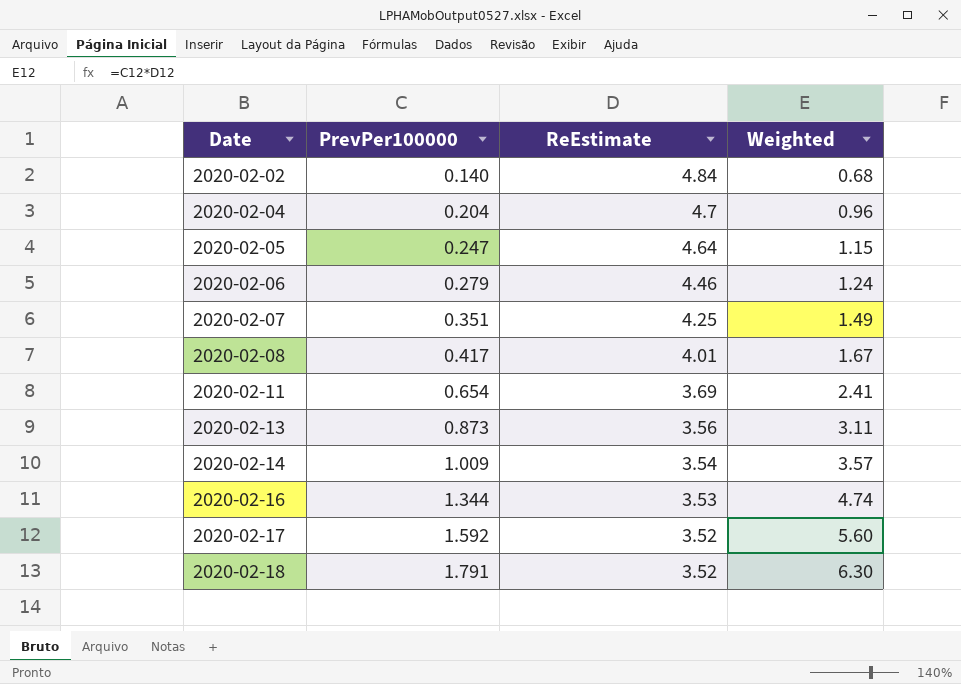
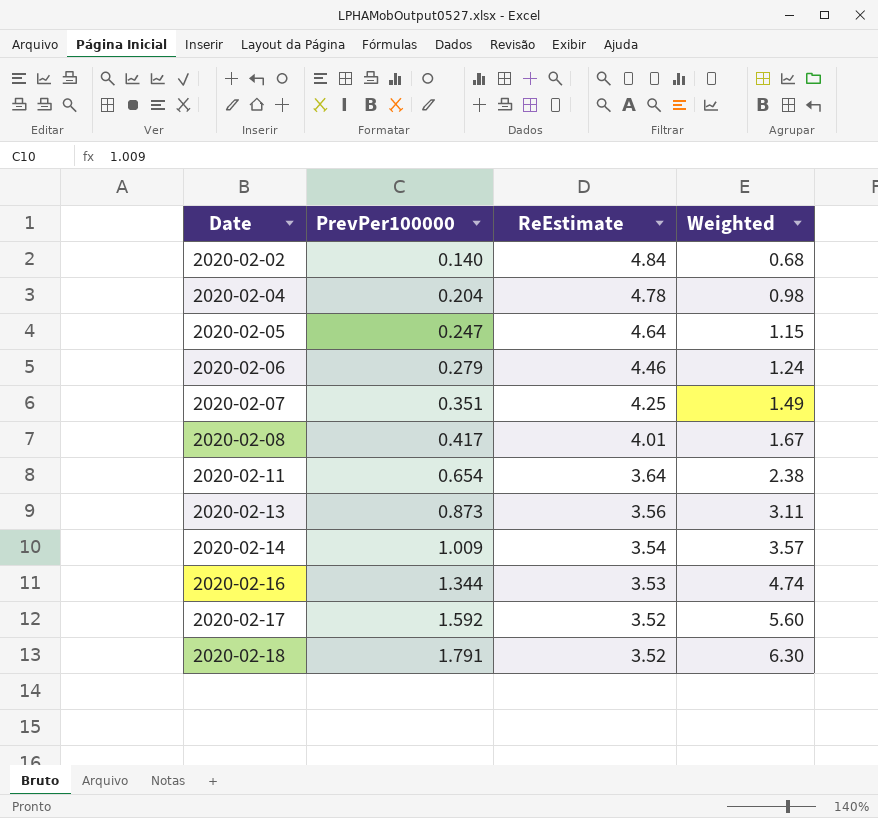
2020-02-04 | ReEstimate: 4.7 -> 4.78
2020-02-04 | Weighted: 0.96 -> 0.98
2020-02-11 | ReEstimate: 3.69 -> 3.64
2020-02-11 | Weighted: 2.41 -> 2.38

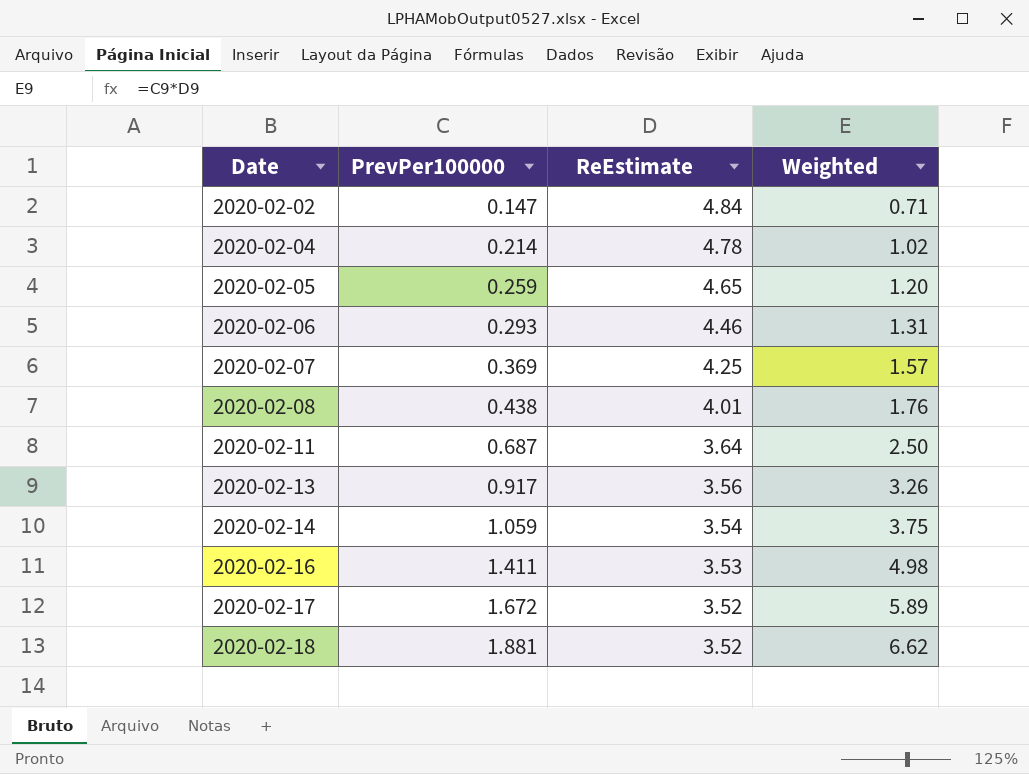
2020-02-02 | PrevPer100000: 0.140 -> 0.147
2020-02-02 | Weighted: 0.68 -> 0.71
2020-02-04 | PrevPer100000: 0.204 -> 0.214
2020-02-04 | Weighted: 0.98 -> 1.02
2020-02-05 | PrevPer100000: 0.247 -> 0.259
2020-02-05 | ReEstimate: 4.64 -> 4.65
2020-02-05 | Weighted: 1.15 -> 1.20
2020-02-06 | PrevPer100000: 0.279 -> 0.293
2020-02-06 | Weighted: 1.24 -> 1.31
2020-02-07 | PrevPer100000: 0.351 -> 0.369
2020-02-07 | Weighted: 1.49 -> 1.57
2020-02-08 | PrevPer100000: 0.417 -> 0.438
2020-02-08 | Weighted: 1.67 -> 1.76
2020-02-11 | PrevPer100000: 0.654 -> 0.687
2020-02-11 | Weighted: 2.38 -> 2.50
2020-02-13 | PrevPer100000: 0.873 -> 0.917
2020-02-13 | Weighted: 3.11 -> 3.26
2020-02-14 | PrevPer100000: 1.009 -> 1.059
2020-02-14 | Weighted: 3.57 -> 3.75
2020-02-16 | PrevPer100000: 1.344 -> 1.411
2020-02-16 | Weighted: 4.74 -> 4.98
2020-02-17 | PrevPer100000: 1.592 -> 1.672
2020-02-17 | Weighted: 5.60 -> 5.89
2020-02-18 | PrevPer100000: 1.791 -> 1.881
2020-02-18 | Weighted: 6.30 -> 6.62

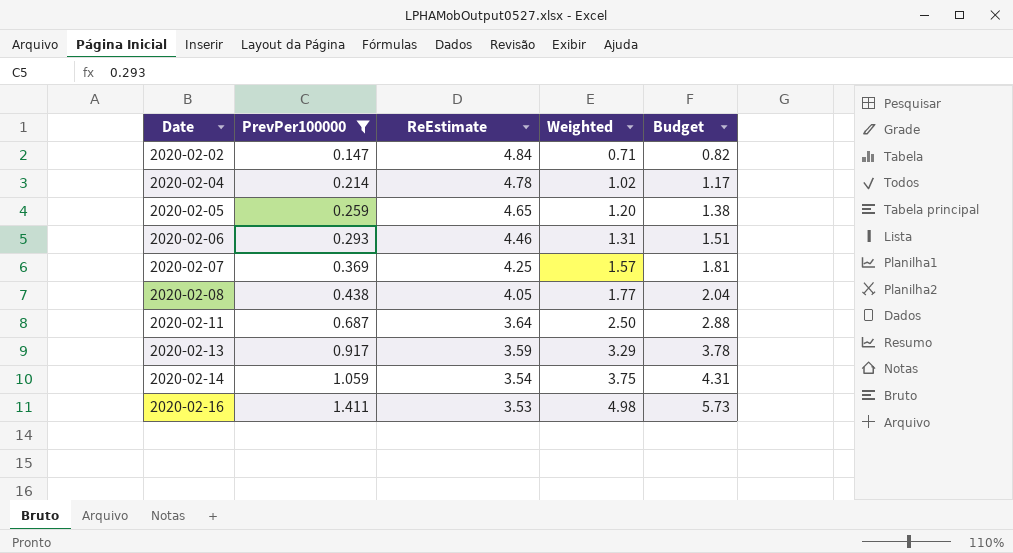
filter: none -> PrevPer100000 <= 1.411
column Budget | formula: none -> [Weighted] * 1.15
2020-02-08 | ReEstimate: 4.01 -> 4.05
2020-02-08 | Weighted: 1.76 -> 1.77
2020-02-13 | ReEstimate: 3.56 -> 3.59
2020-02-13 | Weighted: 3.26 -> 3.29

